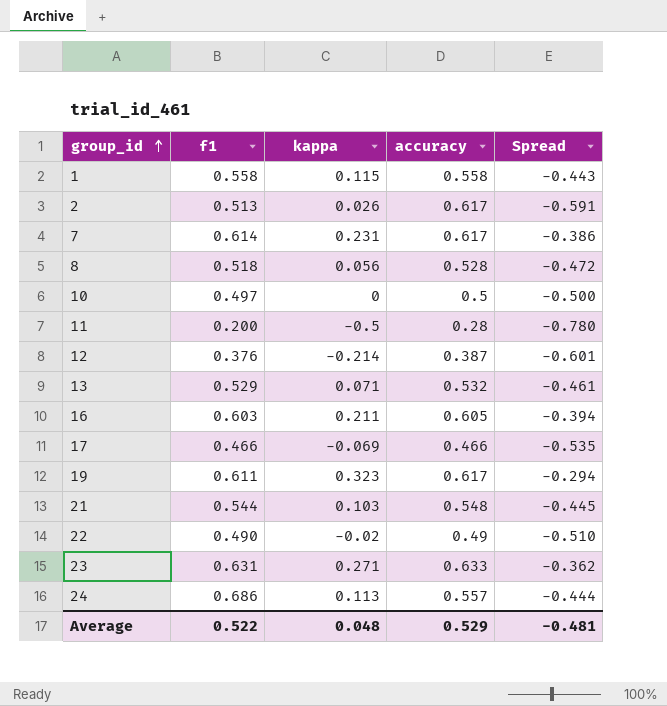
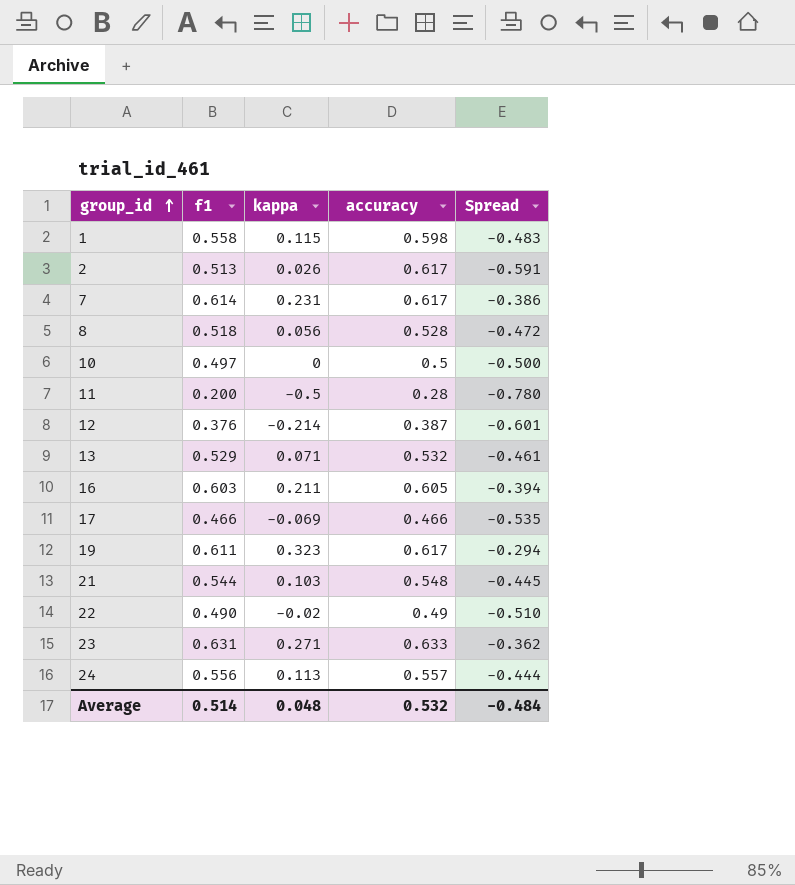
1 | accuracy: 0.558 -> 0.598
1 | Spread: -0.443 -> -0.483
24 | f1: 0.686 -> 0.556
Average | f1: 0.522 -> 0.514
Average | accuracy: 0.529 -> 0.532
Average | Spread: -0.481 -> -0.484

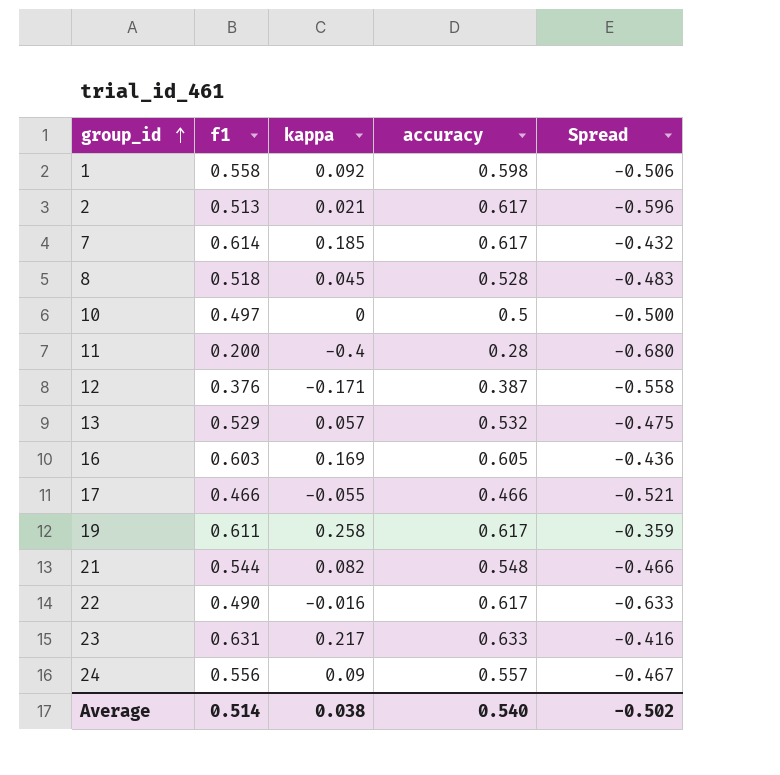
1 | kappa: 0.115 -> 0.092
1 | Spread: -0.483 -> -0.506
2 | kappa: 0.026 -> 0.021
2 | Spread: -0.591 -> -0.596
7 | kappa: 0.231 -> 0.185
7 | Spread: -0.386 -> -0.432
8 | kappa: 0.056 -> 0.045
8 | Spread: -0.472 -> -0.483
11 | kappa: -0.5 -> -0.4
11 | Spread: -0.780 -> -0.680
12 | kappa: -0.214 -> -0.171
12 | Spread: -0.601 -> -0.558
13 | kappa: 0.071 -> 0.057
13 | Spread: -0.461 -> -0.475
16 | kappa: 0.211 -> 0.169
16 | Spread: -0.394 -> -0.436
17 | kappa: -0.069 -> -0.055
17 | Spread: -0.535 -> -0.521
19 | kappa: 0.323 -> 0.258
19 | Spread: -0.294 -> -0.359
21 | kappa: 0.103 -> 0.082
21 | Spread: -0.445 -> -0.466
22 | kappa: -0.02 -> -0.016
22 | accuracy: 0.49 -> 0.617
22 | Spread: -0.510 -> -0.633
23 | kappa: 0.271 -> 0.217
23 | Spread: -0.362 -> -0.416
24 | kappa: 0.113 -> 0.09
24 | Spread: -0.444 -> -0.467
Average | kappa: 0.048 -> 0.038
Average | accuracy: 0.532 -> 0.540
Average | Spread: -0.484 -> -0.502

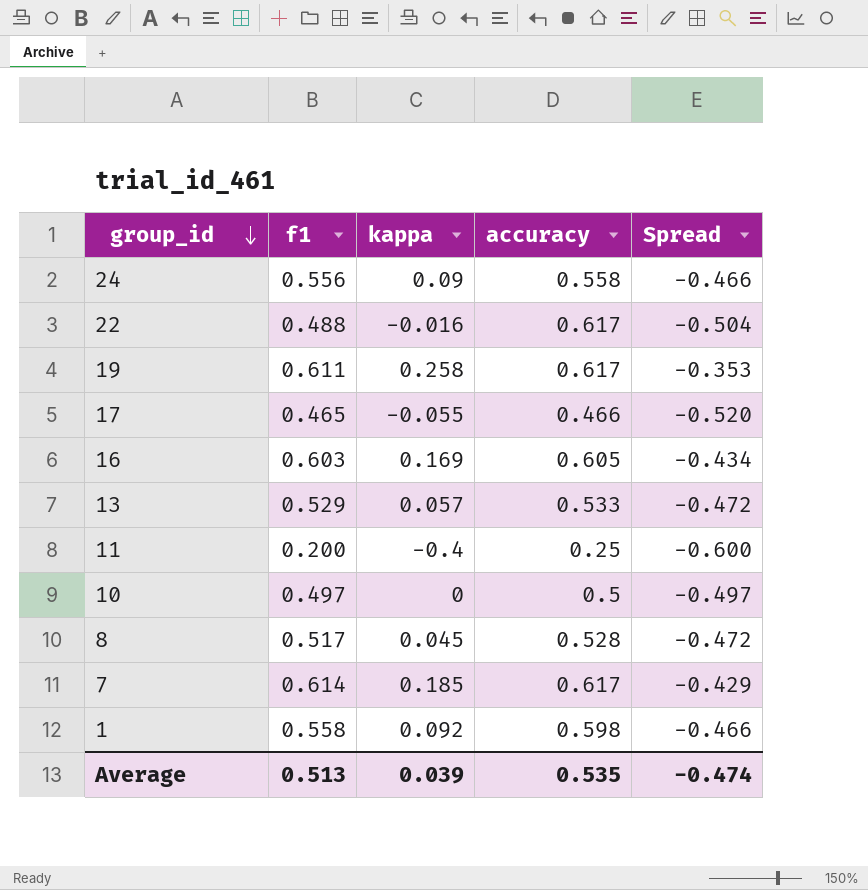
row order: group_id ascending -> group_id descending
column Spread | formula: [kappa] - [accuracy] -> [kappa] - [f1]
row 2: 0.513 | 0.021 | 0.617 | -0.596 -> none
row 12: 0.376 | -0.171 | 0.387 | -0.558 -> none
row 21: 0.544 | 0.082 | 0.548 | -0.466 -> none
row 23: 0.631 | 0.217 | 0.633 | -0.416 -> none
24 | accuracy: 0.557 -> 0.558
22 | f1: 0.490 -> 0.488
17 | f1: 0.466 -> 0.465
13 | accuracy: 0.532 -> 0.533
11 | accuracy: 0.28 -> 0.25
8 | f1: 0.518 -> 0.517
Average | f1: 0.514 -> 0.513
Average | kappa: 0.038 -> 0.039
Average | accuracy: 0.540 -> 0.535
Average | Spread: -0.502 -> -0.474

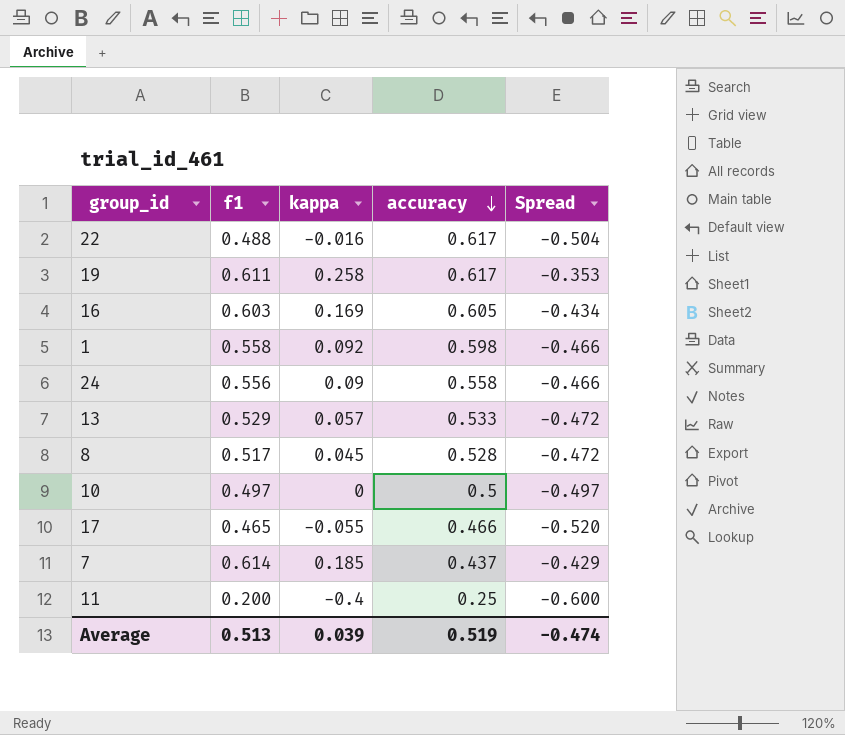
row order: group_id descending -> accuracy descending
7 | accuracy: 0.617 -> 0.437
Average | accuracy: 0.535 -> 0.519

